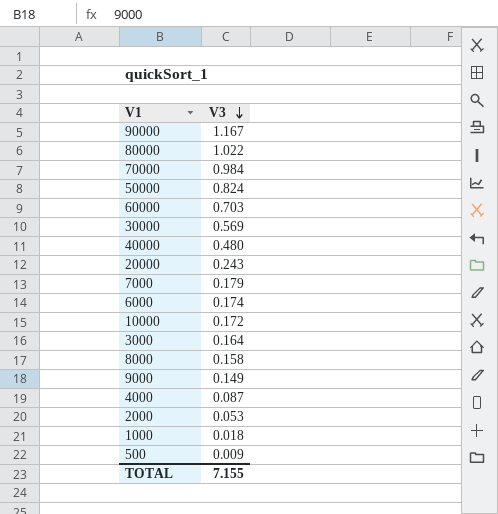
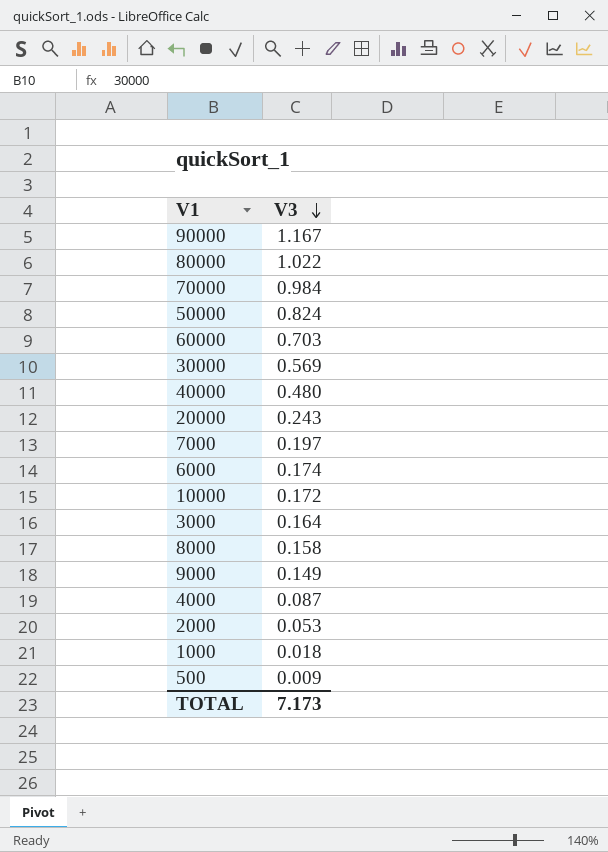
7000 | V3: 0.179 -> 0.197
TOTAL | V3: 7.155 -> 7.173

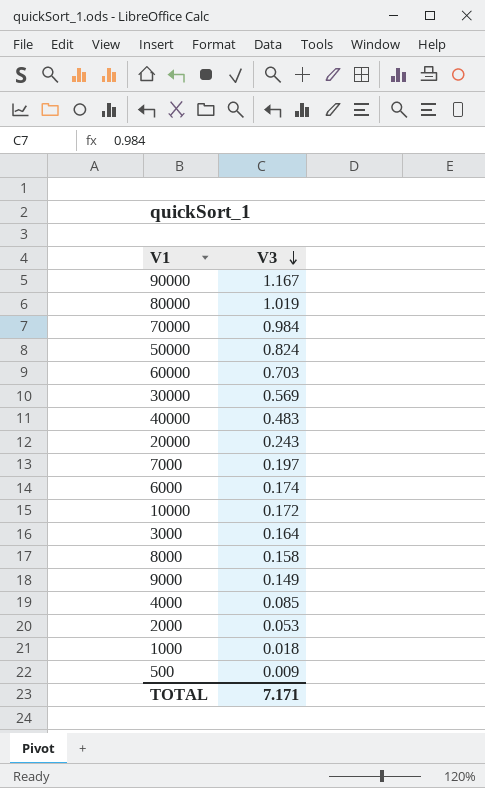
80000 | V3: 1.022 -> 1.019
40000 | V3: 0.480 -> 0.483
4000 | V3: 0.087 -> 0.085
TOTAL | V3: 7.173 -> 7.171

